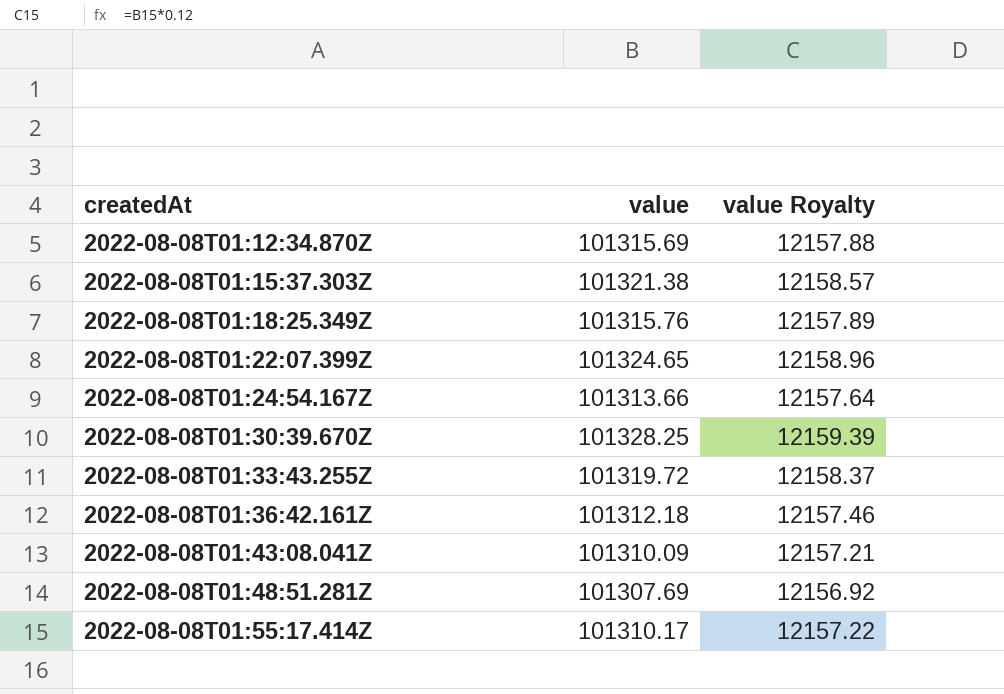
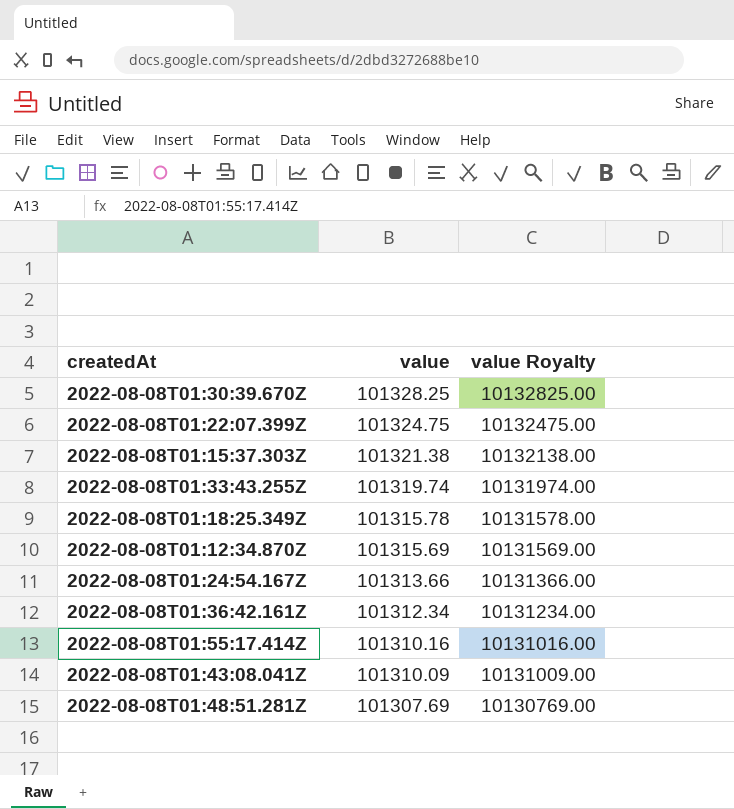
row order: createdAt ascending -> value descending
column value Royalty | formula: [value] * 0.12 -> [value] * 100
2022-08-08T01:22:07.399Z | value: 101324.65 -> 101324.75
2022-08-08T01:33:43.255Z | value: 101319.72 -> 101319.74
2022-08-08T01:18:25.349Z | value: 101315.76 -> 101315.78
2022-08-08T01:36:42.161Z | value: 101312.18 -> 101312.34
2022-08-08T01:55:17.414Z | value: 101310.17 -> 101310.16

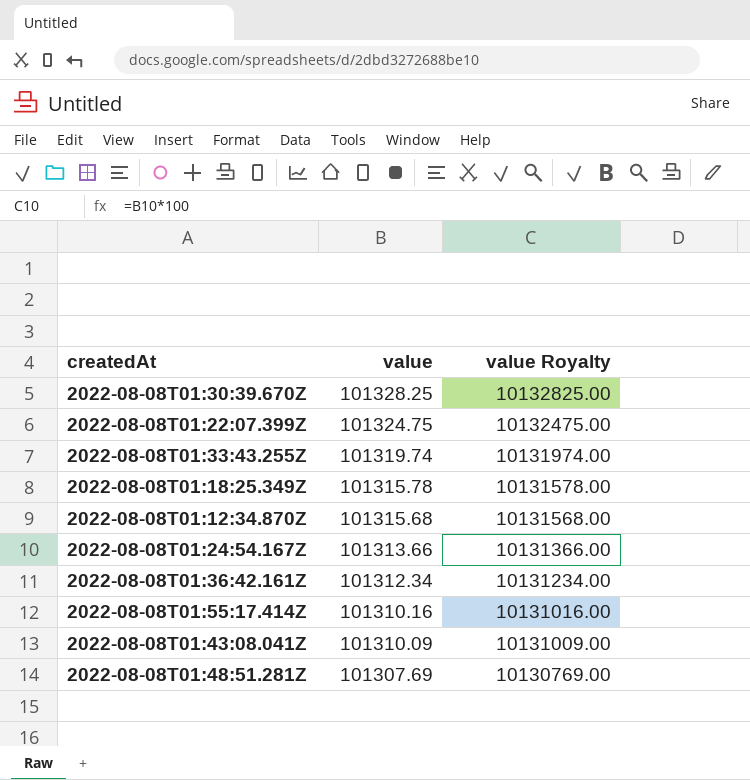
row 2022-08-08T01:15:37.303Z: 101321.38 | 10132138.00 -> none
2022-08-08T01:12:34.870Z | value: 101315.69 -> 101315.68
2022-08-08T01:12:34.870Z | value Royalty: 10131569.00 -> 10131568.00

